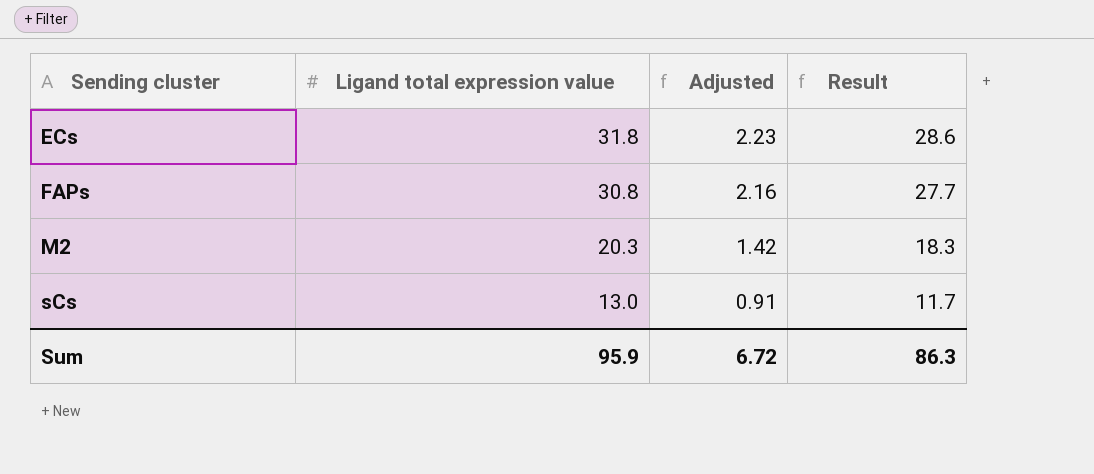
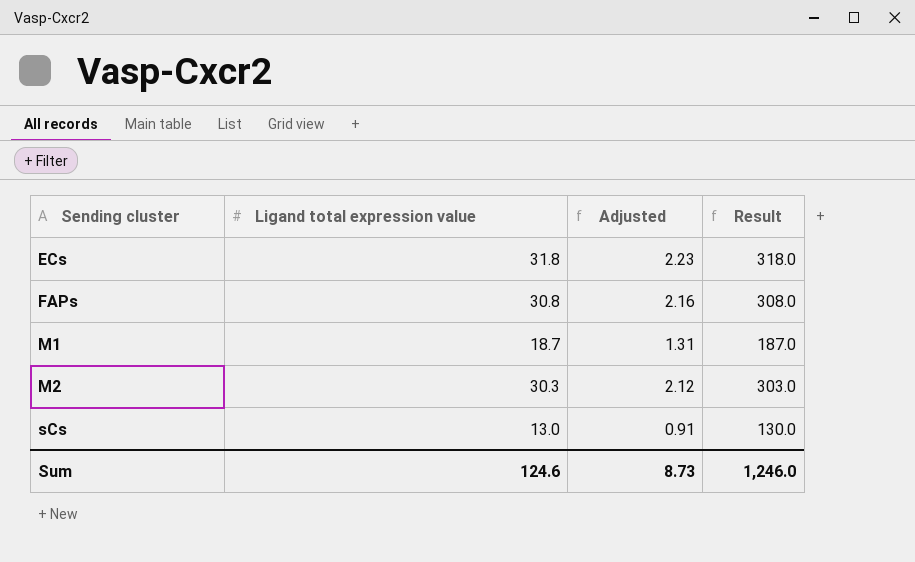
column Result | formula: [Ligand total expression value] * 0.9 -> [Ligand total expression value] * 10
row M1: none -> 18.7 | 1.31 | 187.0
M2 | Ligand total expression value: 20.3 -> 30.3
M2 | Adjusted: 1.42 -> 2.12
Sum | Ligand total expression value: 95.9 -> 124.6
Sum | Adjusted: 6.72 -> 8.73
Sum | Result: 86.3 -> 1,246.0

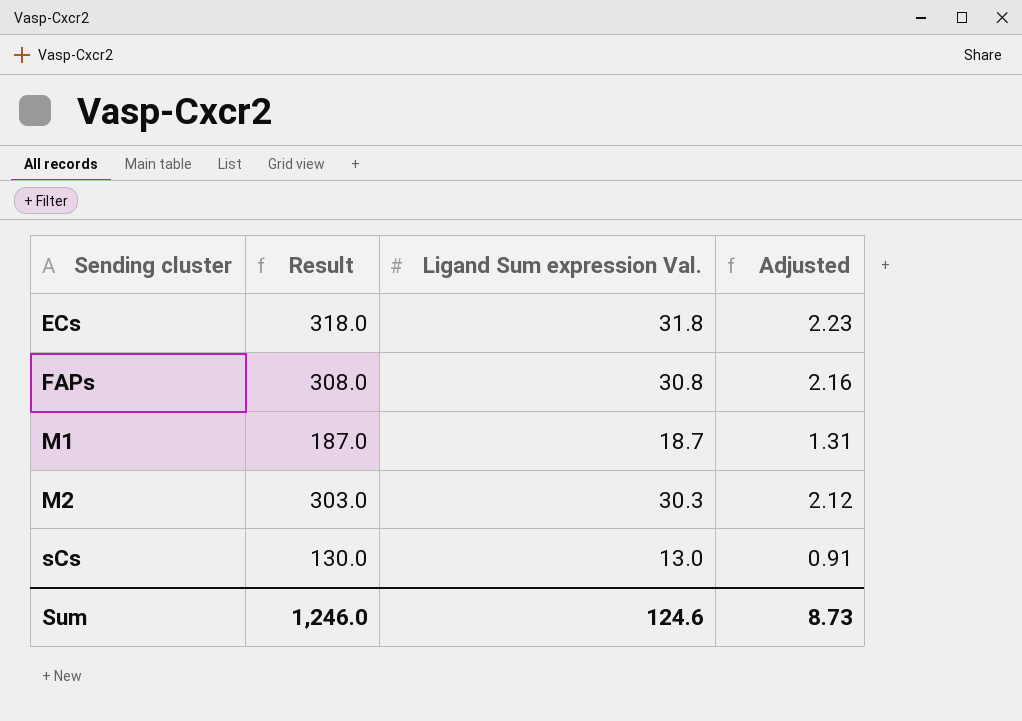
column Result | position: 4 -> 2
column name: Ligand total expression value -> Ligand Sum expression Val.

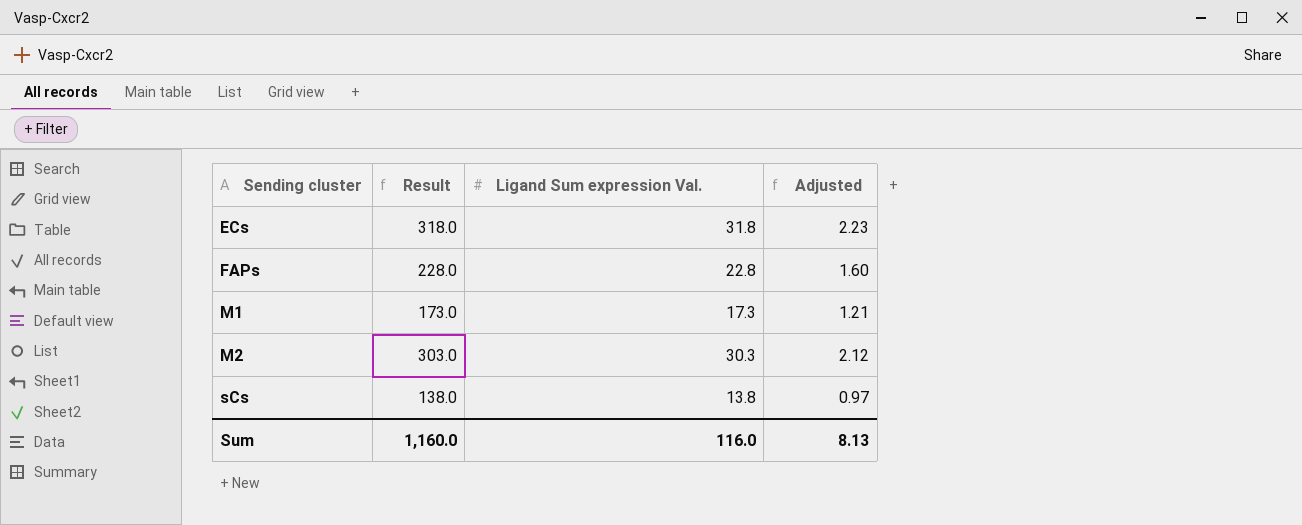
FAPs | Result: 308.0 -> 228.0
FAPs | Ligand Sum expression Val.: 30.8 -> 22.8
FAPs | Adjusted: 2.16 -> 1.60
M1 | Result: 187.0 -> 173.0
M1 | Ligand Sum expression Val.: 18.7 -> 17.3
M1 | Adjusted: 1.31 -> 1.21
sCs | Result: 130.0 -> 138.0
sCs | Ligand Sum expression Val.: 13.0 -> 13.8
sCs | Adjusted: 0.91 -> 0.97
Sum | Result: 1,246.0 -> 1,160.0
Sum | Ligand Sum expression Val.: 124.6 -> 116.0
Sum | Adjusted: 8.73 -> 8.13

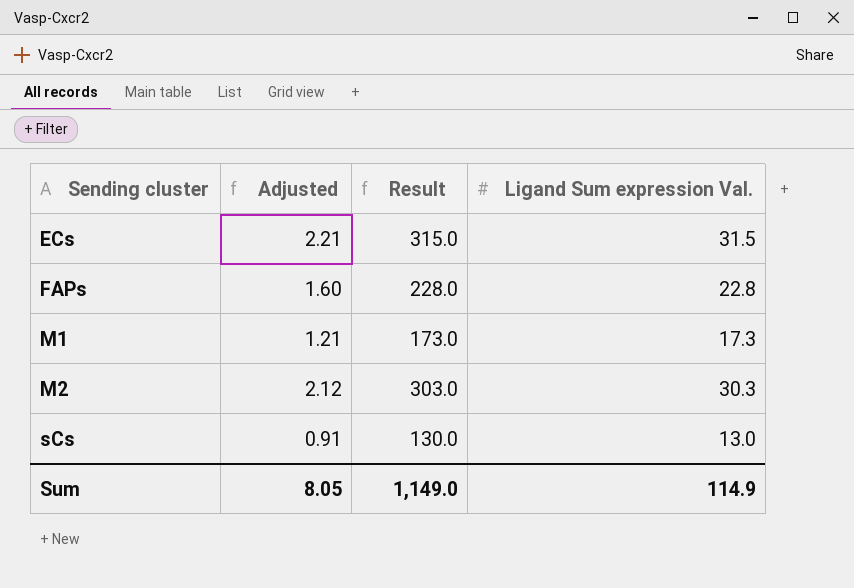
column Adjusted | position: 4 -> 2
ECs | Adjusted: 2.23 -> 2.21
ECs | Result: 318.0 -> 315.0
ECs | Ligand Sum expression Val.: 31.8 -> 31.5
sCs | Adjusted: 0.97 -> 0.91
sCs | Result: 138.0 -> 130.0
sCs | Ligand Sum expression Val.: 13.8 -> 13.0
Sum | Adjusted: 8.13 -> 8.05
Sum | Result: 1,160.0 -> 1,149.0
Sum | Ligand Sum expression Val.: 116.0 -> 114.9

